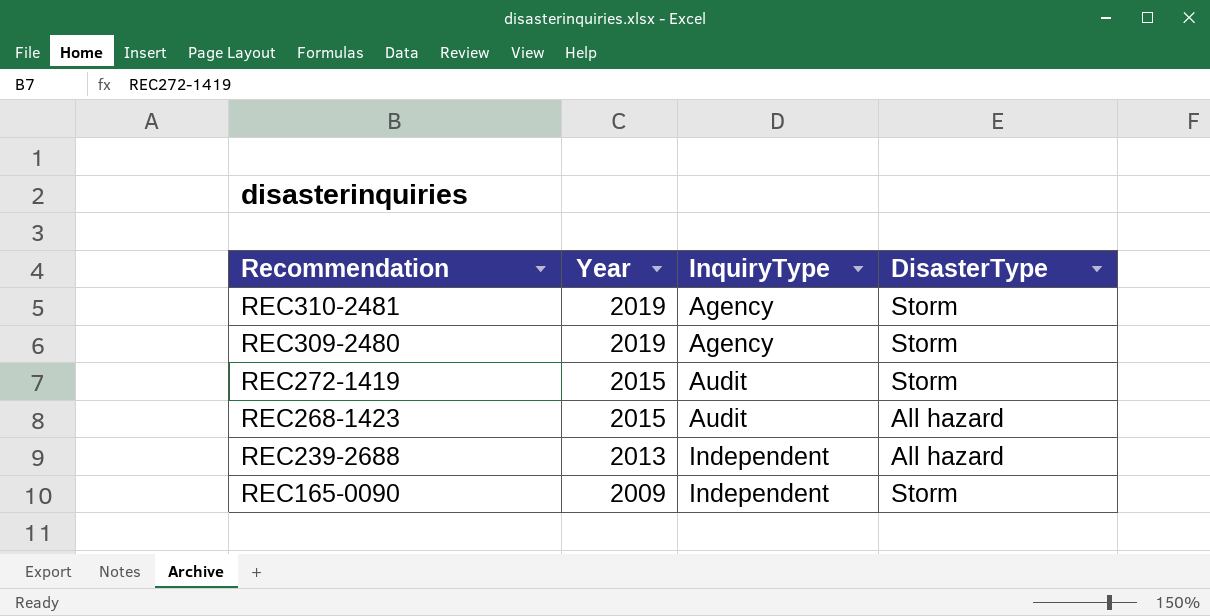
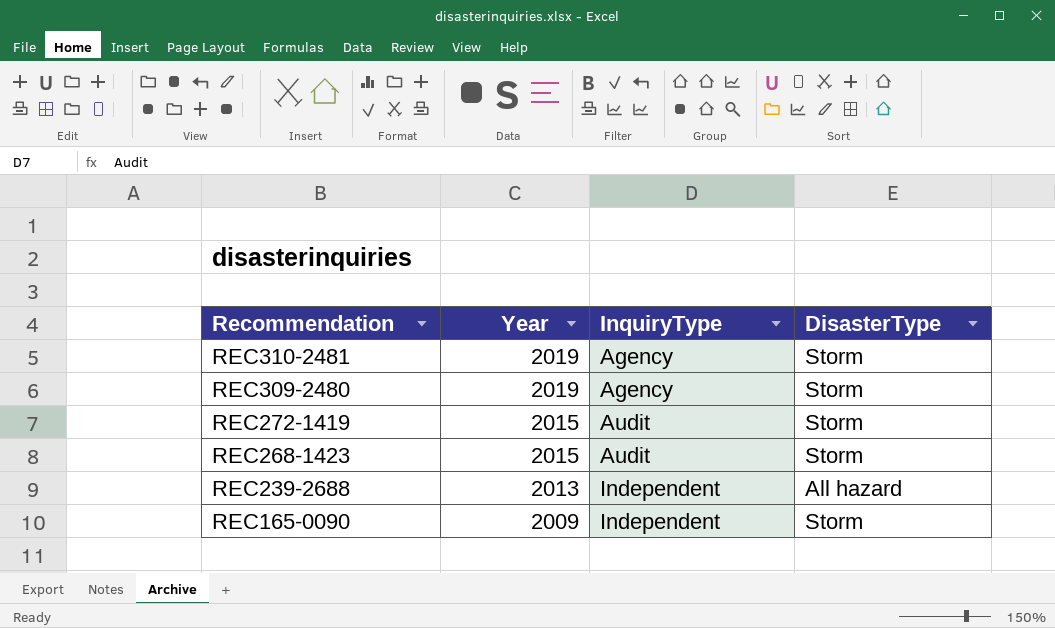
REC268-1423 | DisasterType: All hazard -> Storm

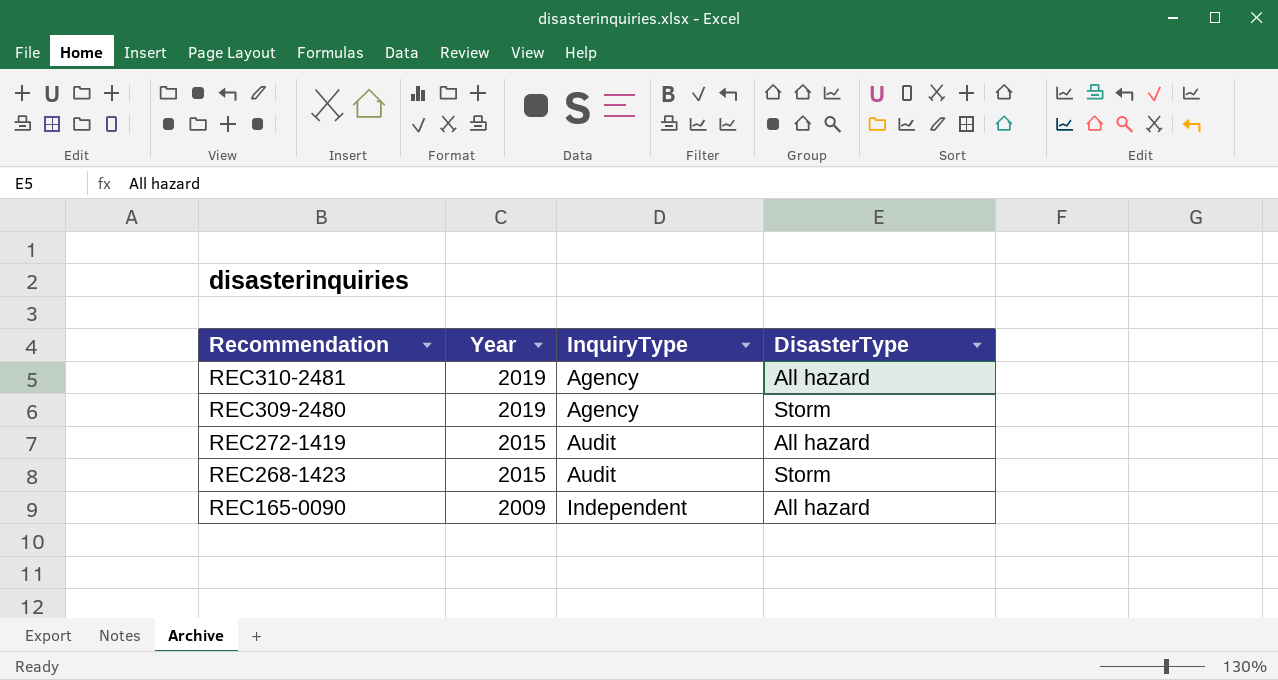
row REC239-2688: 2013 | Independent | All hazard -> none
REC310-2481 | DisasterType: Storm -> All hazard
REC272-1419 | DisasterType: Storm -> All hazard
REC165-0090 | DisasterType: Storm -> All hazard

